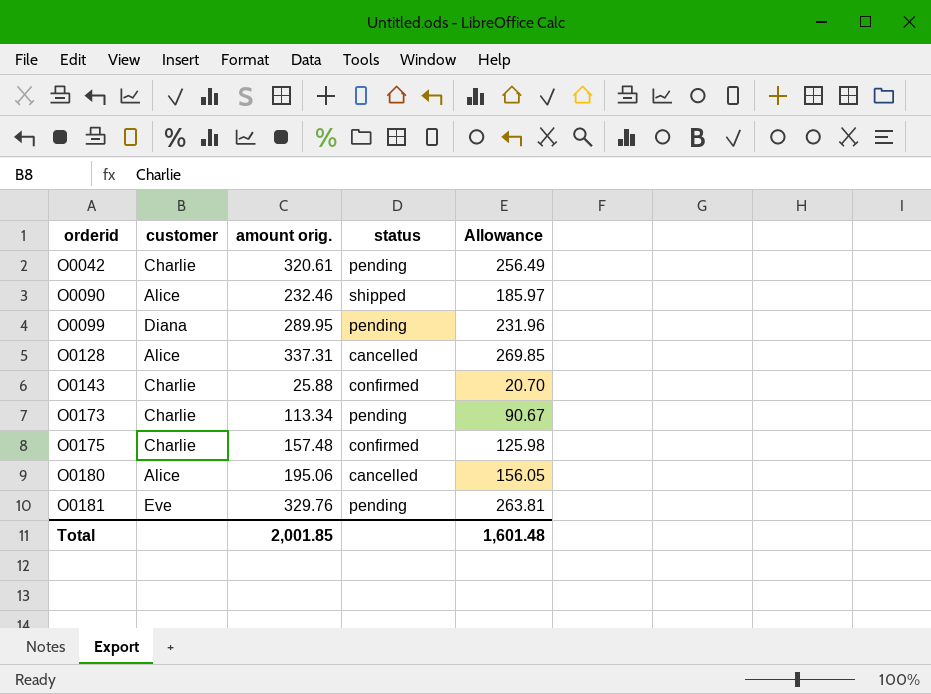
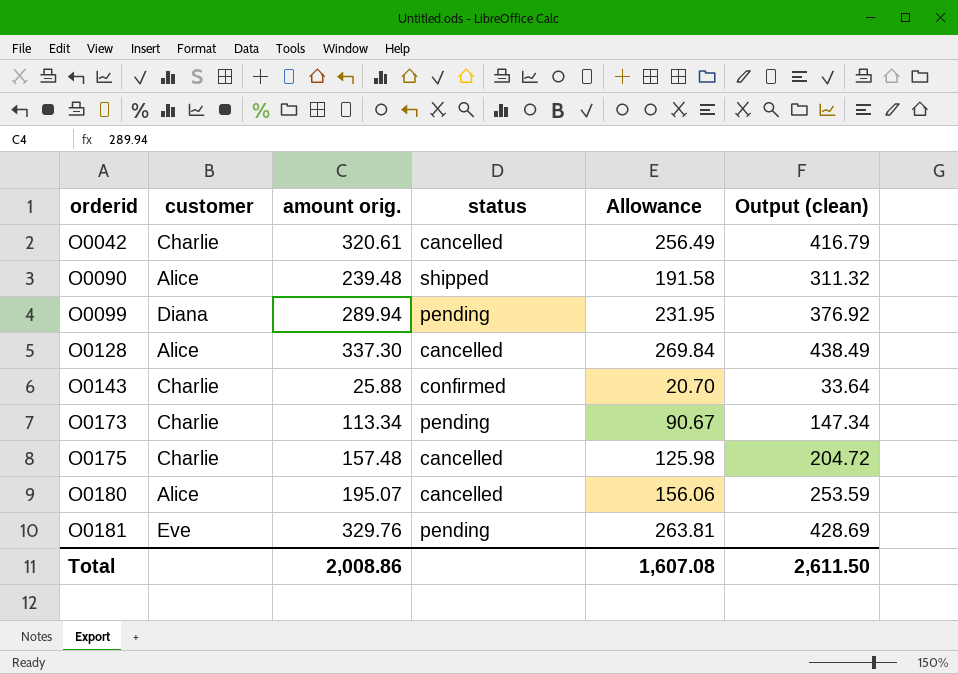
column Output (clean) | formula: none -> [amount orig.] * 1.3
O0042 | status: pending -> cancelled
O0090 | amount orig.: 232.46 -> 239.48
O0090 | Allowance: 185.97 -> 191.58
O0099 | amount orig.: 289.95 -> 289.94
O0099 | Allowance: 231.96 -> 231.95
O0128 | amount orig.: 337.31 -> 337.30
O0128 | Allowance: 269.85 -> 269.84
O0175 | status: confirmed -> cancelled
O0180 | amount orig.: 195.06 -> 195.07
O0180 | Allowance: 156.05 -> 156.06
Total | amount orig.: 2,001.85 -> 2,008.86
Total | Allowance: 1,601.48 -> 1,607.08

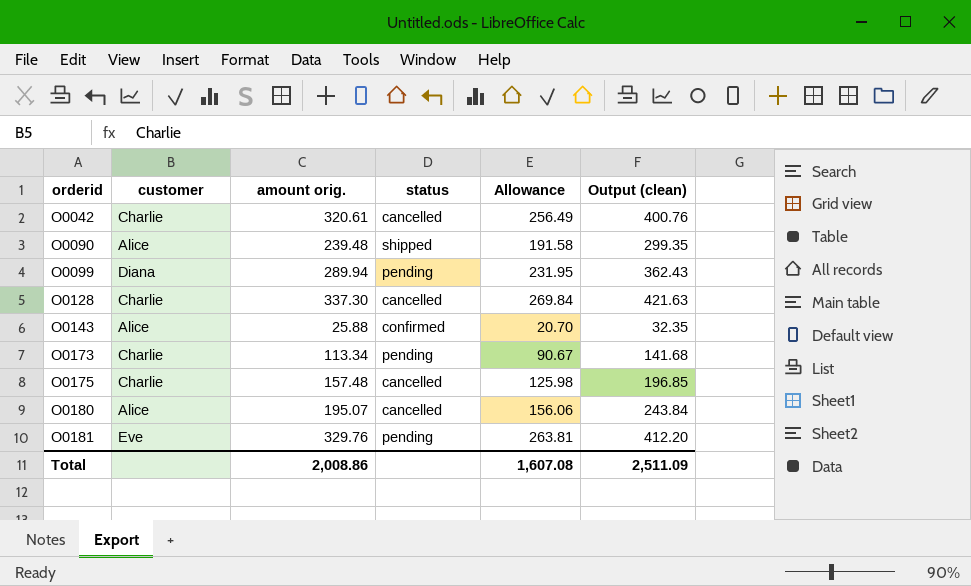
column Output (clean) | formula: [amount orig.] * 1.3 -> [amount orig.] * 1.25
O0128 | customer: Alice -> Charlie
O0143 | customer: Charlie -> Alice
Total | Output (clean): 2,611.50 -> 2,511.09

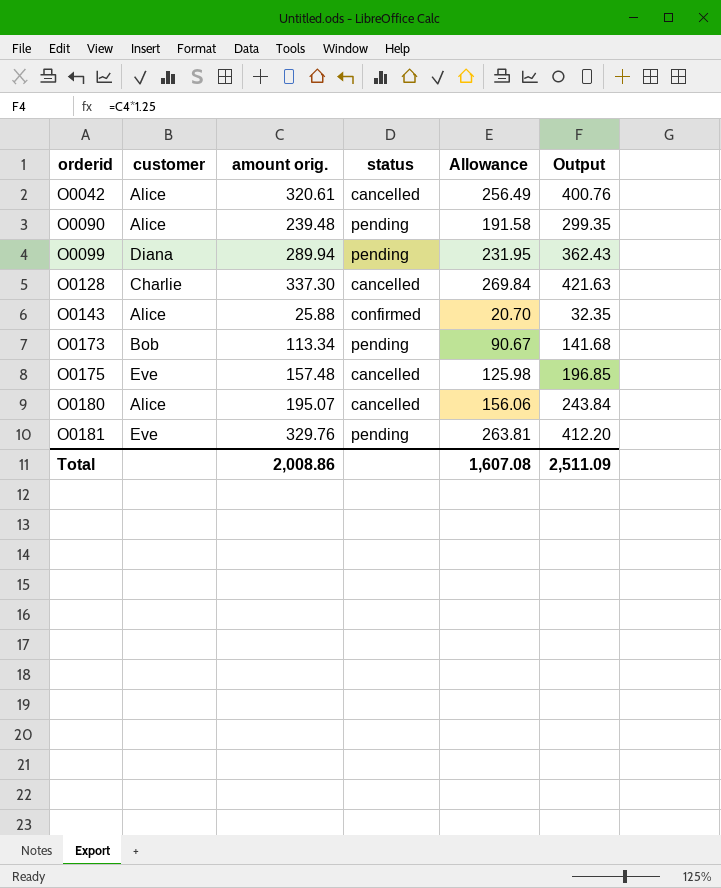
column name: Output (clean) -> Output
O0042 | customer: Charlie -> Alice
O0090 | status: shipped -> pending
O0173 | customer: Charlie -> Bob
O0175 | customer: Charlie -> Eve

